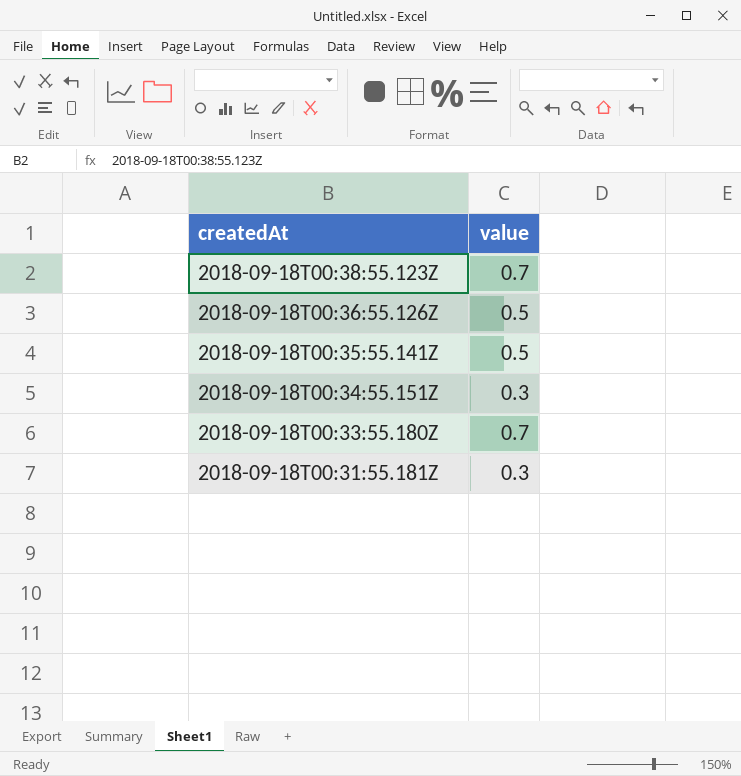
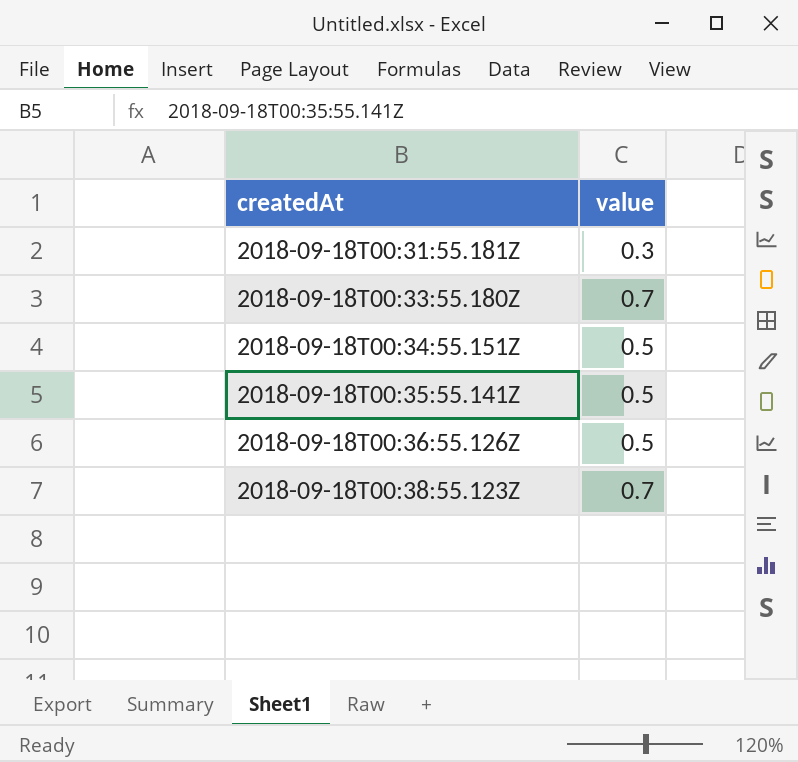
row order: createdAt descending -> createdAt ascending
2018-09-18T00:34:55.151Z | value: 0.3 -> 0.5

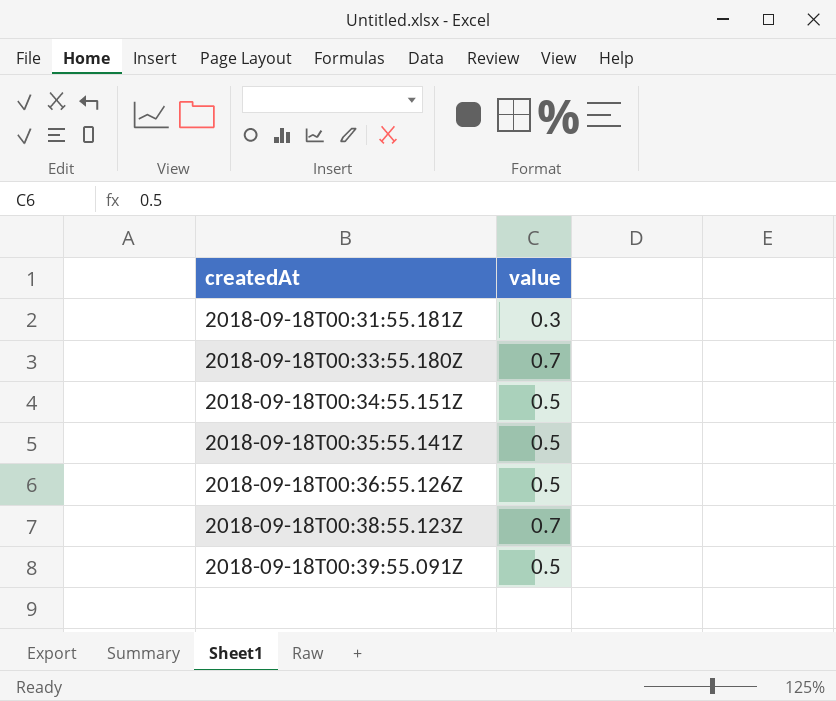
row 2018-09-18T00:39:55.091Z: none -> 0.5

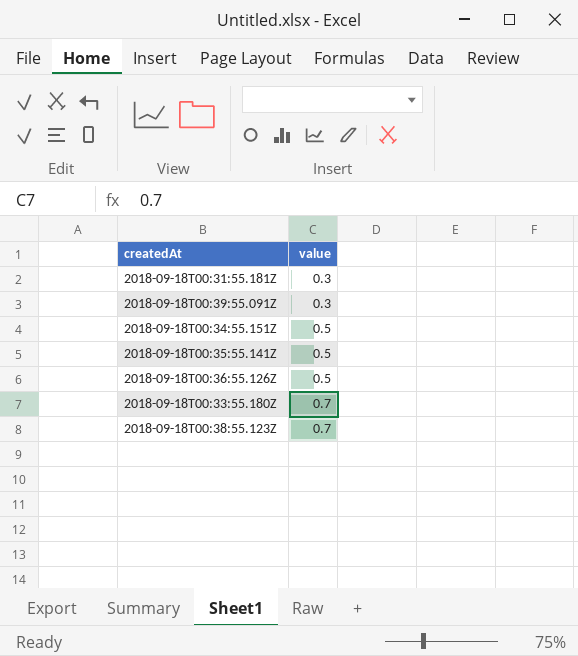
row order: createdAt ascending -> value ascending
2018-09-18T00:39:55.091Z | value: 0.5 -> 0.3

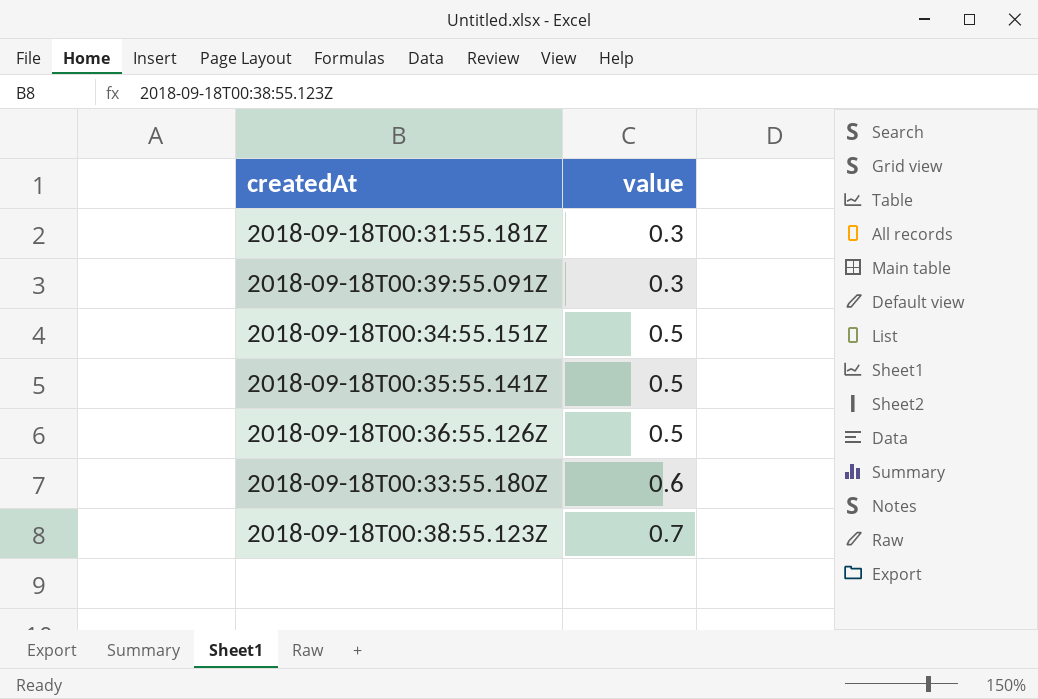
2018-09-18T00:33:55.180Z | value: 0.7 -> 0.6

